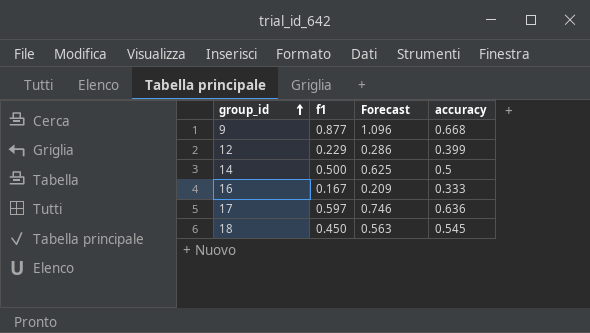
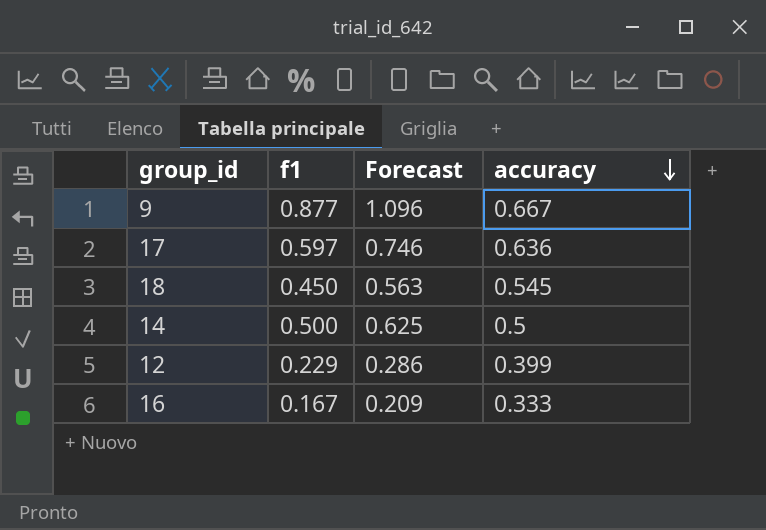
row order: group_id ascending -> accuracy descending
9 | accuracy: 0.668 -> 0.667

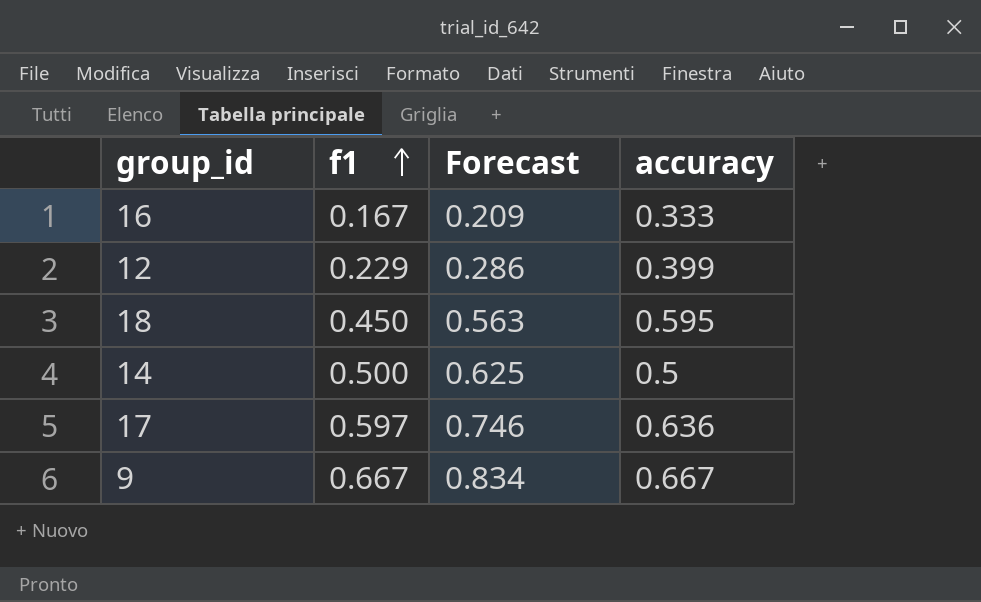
row order: accuracy descending -> f1 ascending
18 | accuracy: 0.545 -> 0.595
9 | f1: 0.877 -> 0.667
9 | Forecast: 1.096 -> 0.834

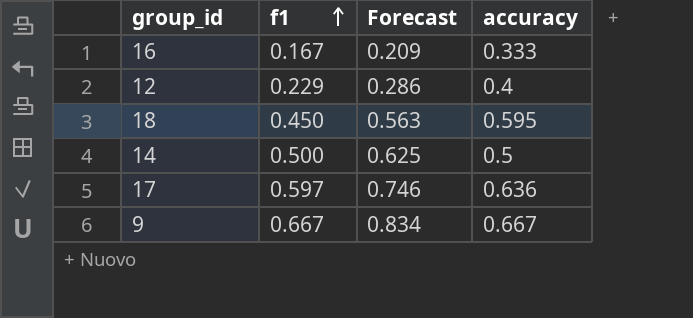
12 | accuracy: 0.399 -> 0.4

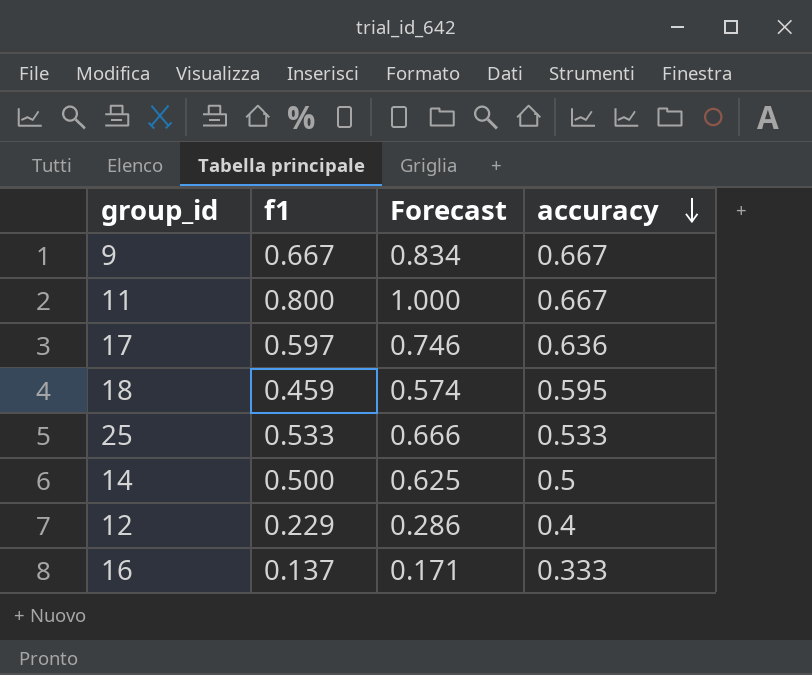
row order: f1 ascending -> accuracy descending
row 11: none -> 0.800 | 1.000 | 0.667
18 | f1: 0.450 -> 0.459
18 | Forecast: 0.563 -> 0.574
row 25: none -> 0.533 | 0.666 | 0.533
16 | f1: 0.167 -> 0.137
16 | Forecast: 0.209 -> 0.171

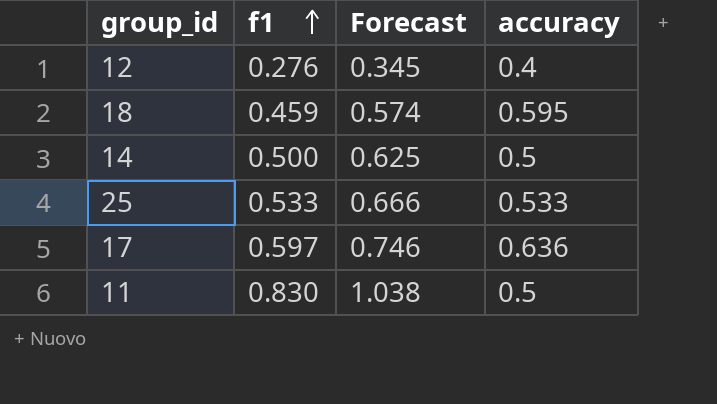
row order: accuracy descending -> f1 ascending
row 9: 0.667 | 0.834 | 0.667 -> none
row 16: 0.137 | 0.171 | 0.333 -> none
12 | f1: 0.229 -> 0.276
12 | Forecast: 0.286 -> 0.345
11 | f1: 0.800 -> 0.830
11 | Forecast: 1.000 -> 1.038
11 | accuracy: 0.667 -> 0.5

